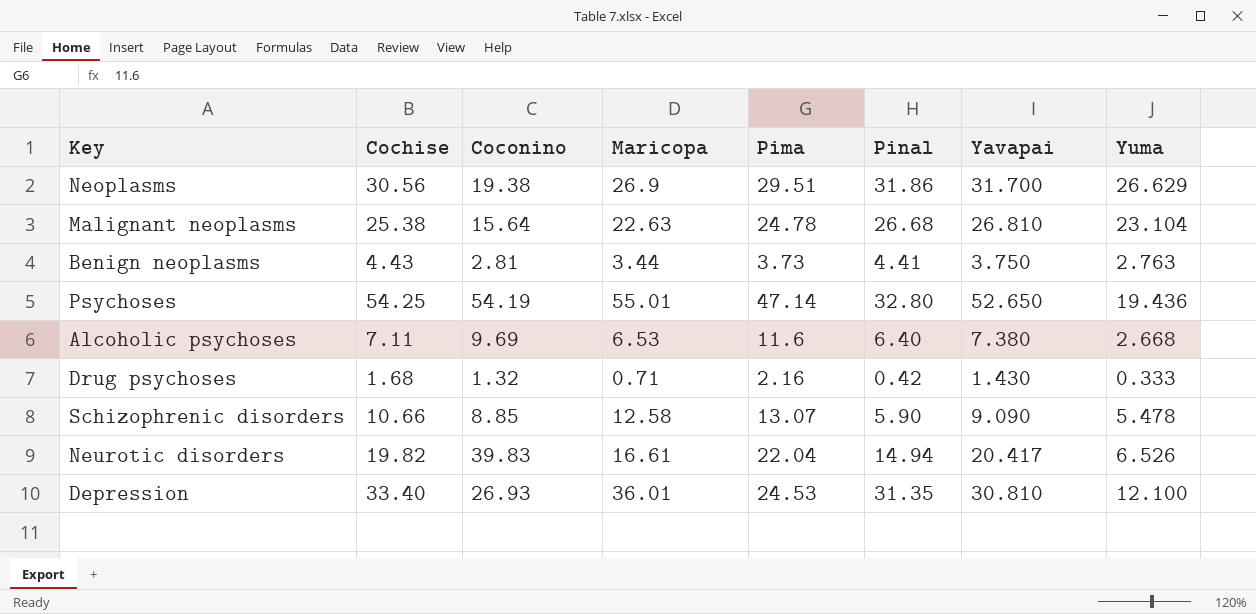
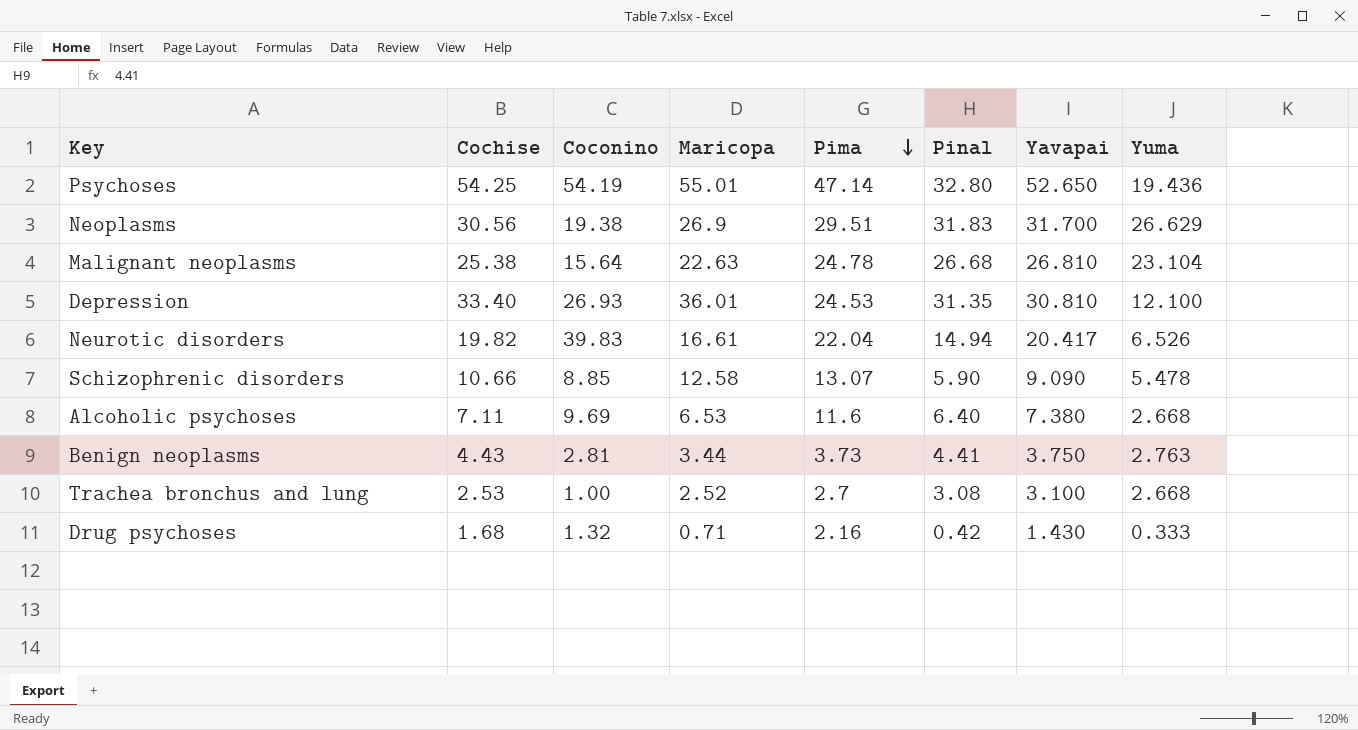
row order: none -> Pima descending
Neoplasms | Pinal: 31.86 -> 31.83
row Trachea bronchus and lung: none -> 2.53 | 1.00 | 2.52 | 2.7 | 3.08 | 3.100 | 2.668

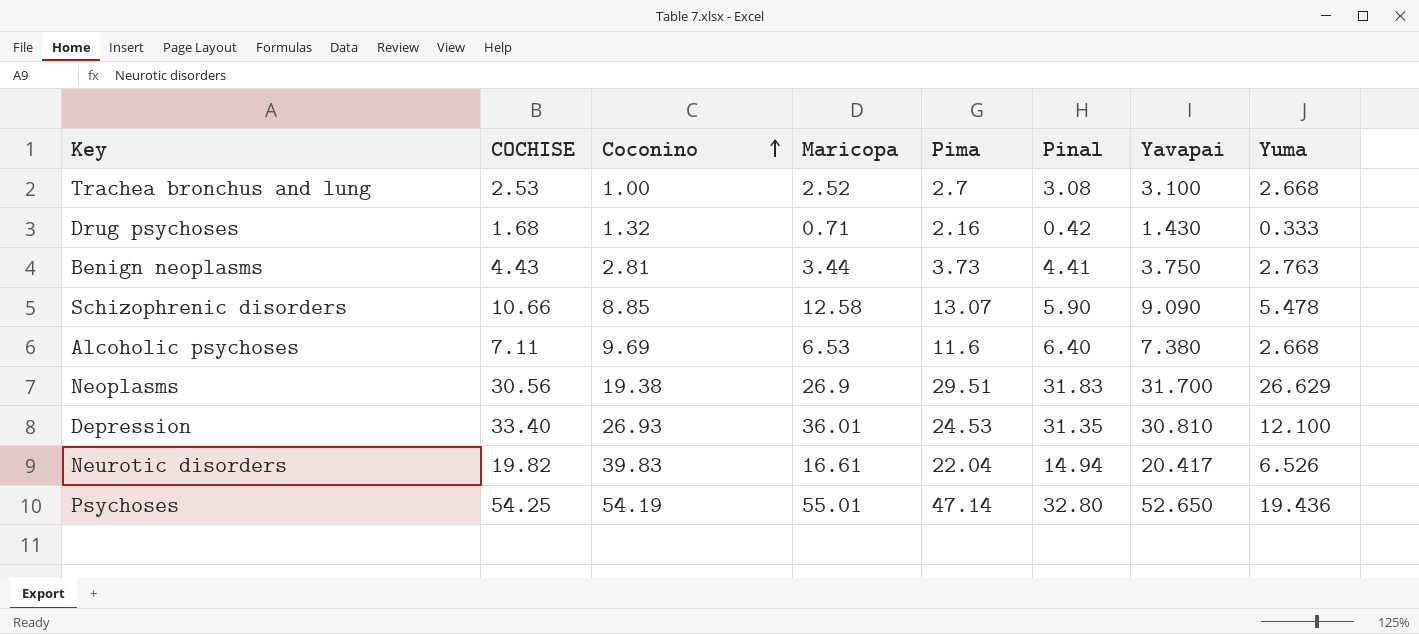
row order: Pima descending -> Coconino ascending
column name: Cochise -> COCHISE
row Malignant neoplasms: 25.38 | 15.64 | 22.63 | 24.78 | 26.68 | 26.810 | 23.104 -> none

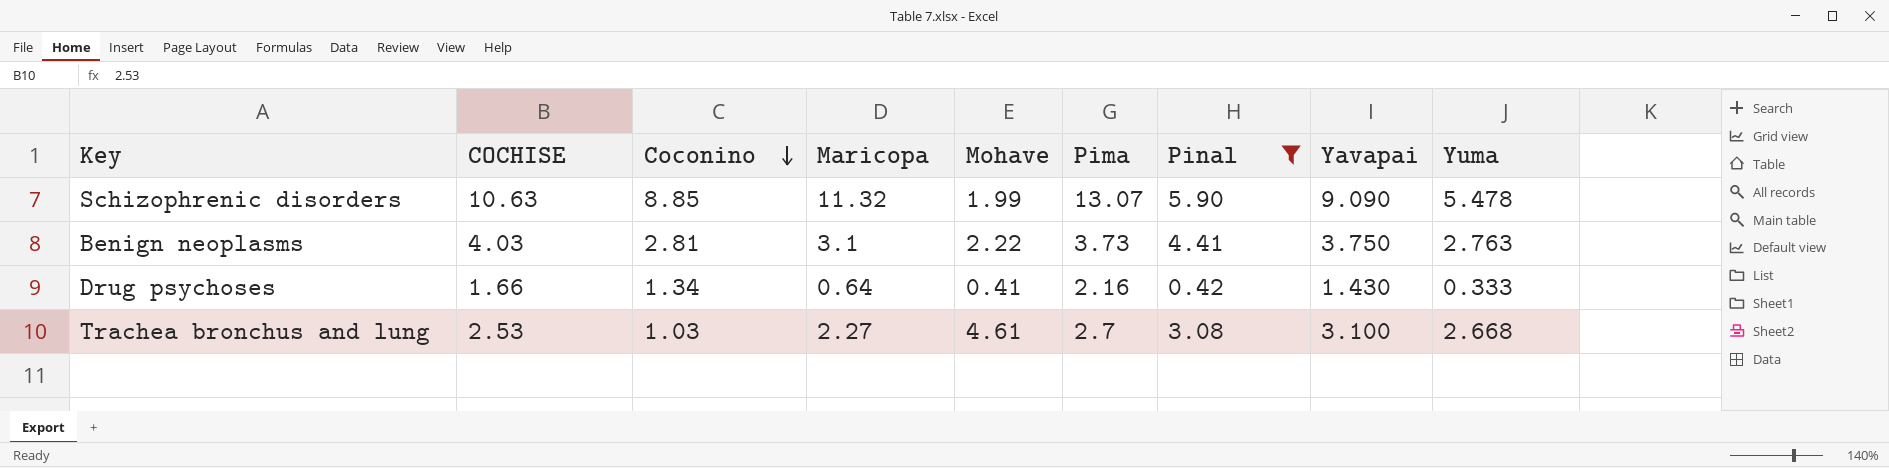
filter: none -> Pinal <= 5.90
row order: Coconino ascending -> Coconino descending
column Mohave | position: none -> 5
Schizophrenic disorders | COCHISE: 10.66 -> 10.63
Schizophrenic disorders | Maricopa: 12.58 -> 11.32
Benign neoplasms | COCHISE: 4.43 -> 4.03
Benign neoplasms | Maricopa: 3.44 -> 3.1
Drug psychoses | COCHISE: 1.68 -> 1.66
Drug psychoses | Coconino: 1.32 -> 1.34
Drug psychoses | Maricopa: 0.71 -> 0.64
Trachea bronchus and lung | Coconino: 1.00 -> 1.03
Trachea bronchus and lung | Maricopa: 2.52 -> 2.27

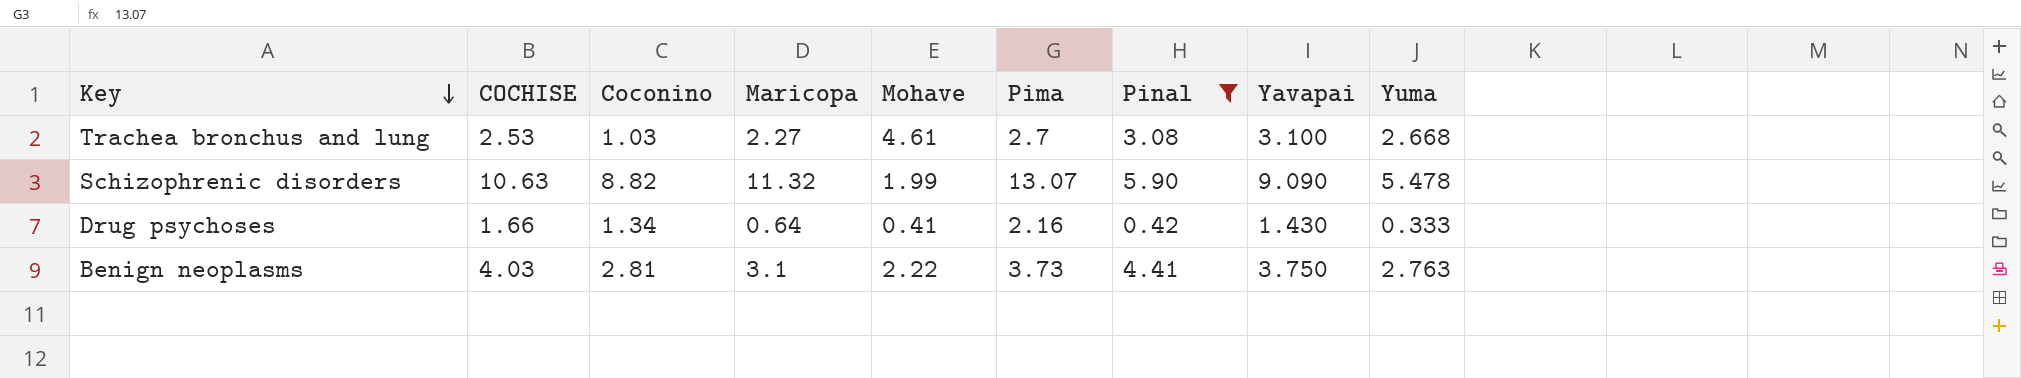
row order: Coconino descending -> Key descending
Schizophrenic disorders | Coconino: 8.85 -> 8.82

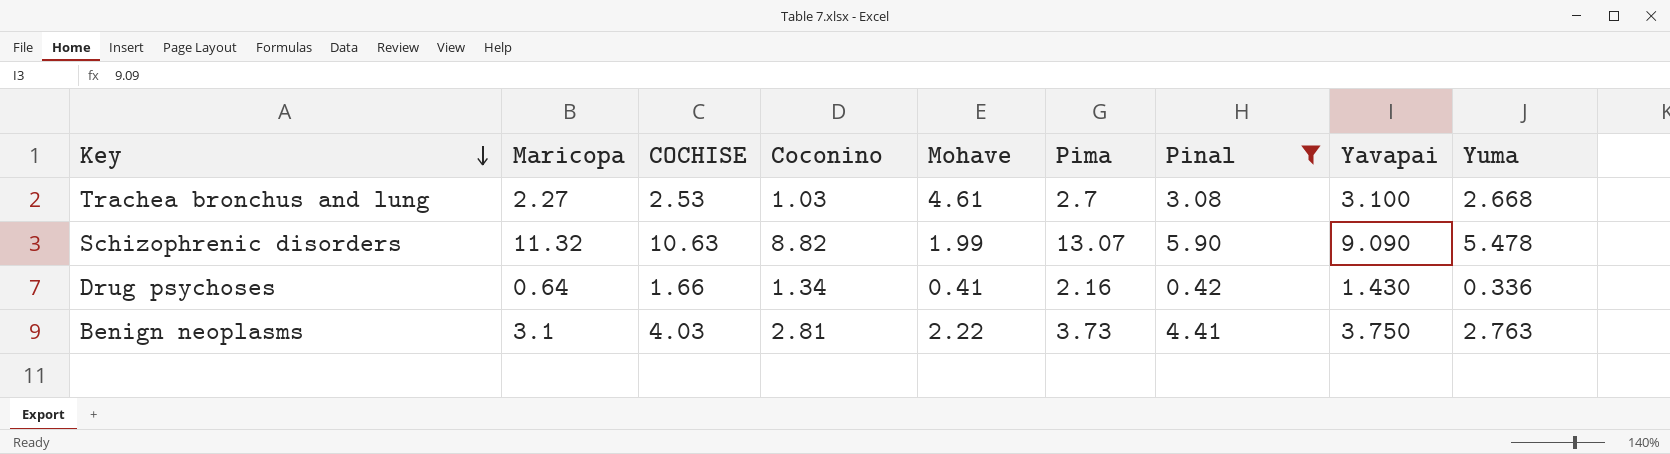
column Maricopa | position: 4 -> 2
Drug psychoses | Yuma: 0.333 -> 0.336

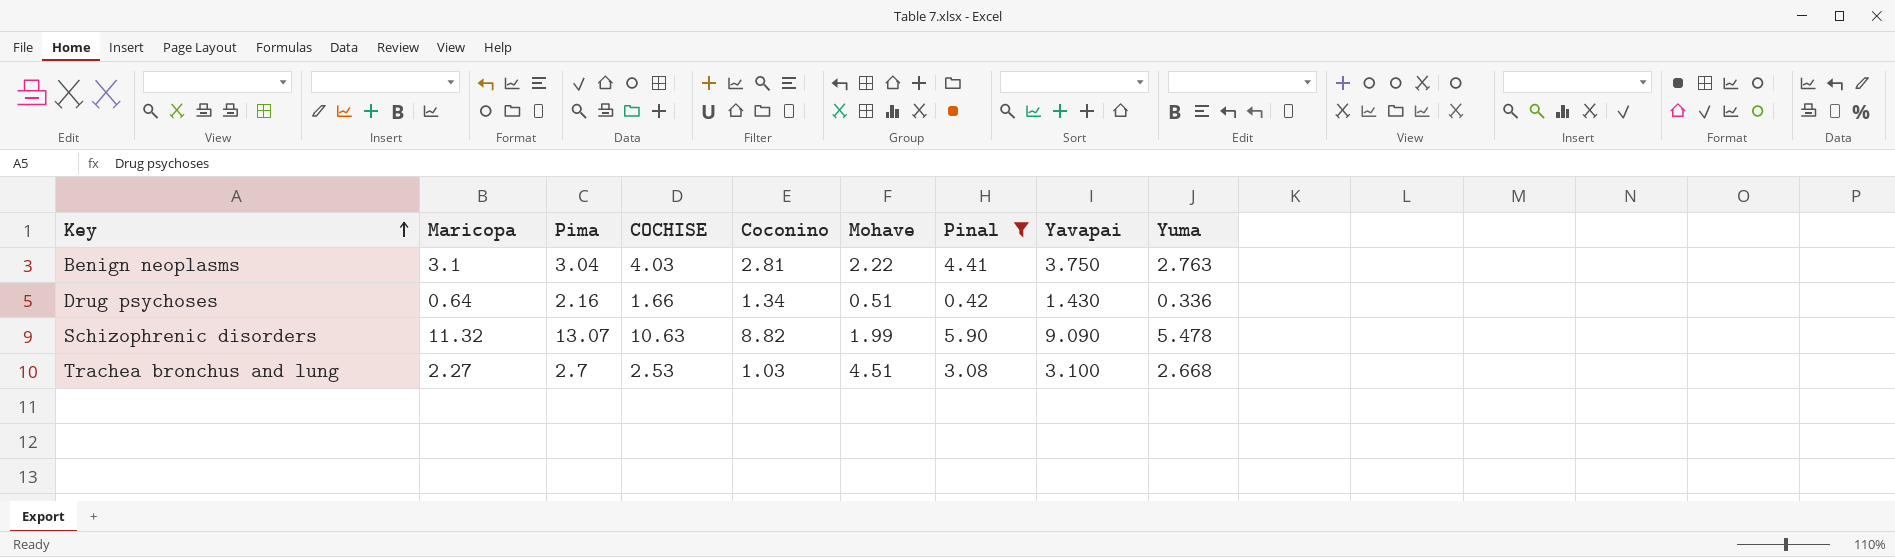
row order: Key descending -> Key ascending
column Pima | position: 6 -> 3
Benign neoplasms | Pima: 3.73 -> 3.04
Drug psychoses | Mohave: 0.41 -> 0.51
Trachea bronchus and lung | Mohave: 4.61 -> 4.51

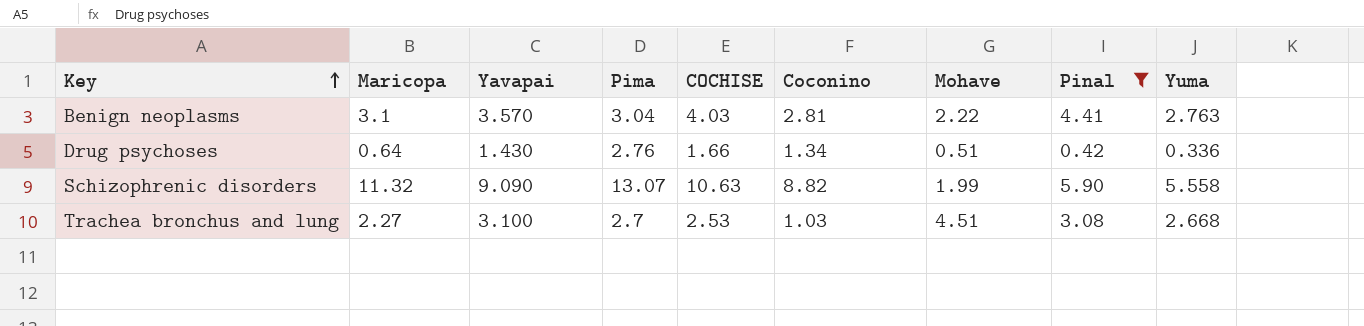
column Yavapai | position: 8 -> 3
Benign neoplasms | Yavapai: 3.750 -> 3.570
Drug psychoses | Pima: 2.16 -> 2.76
Schizophrenic disorders | Yuma: 5.478 -> 5.558

